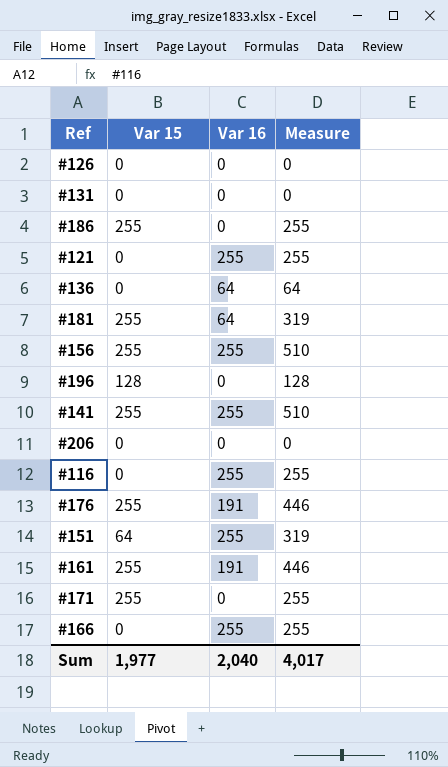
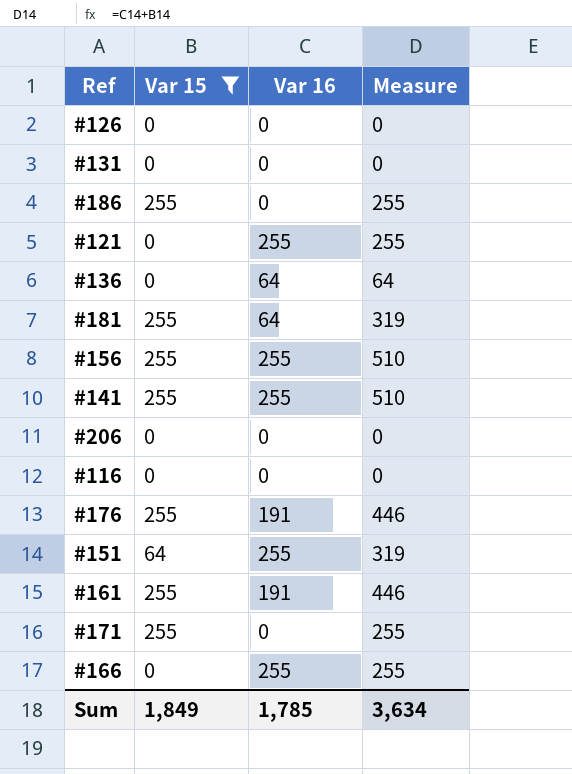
filter: none -> Var 15 != 128
#116 | Var 16: 255 -> 0
#116 | Measure: 255 -> 0
Sum | Var 15: 1,977 -> 1,849
Sum | Var 16: 2,040 -> 1,785
Sum | Measure: 4,017 -> 3,634

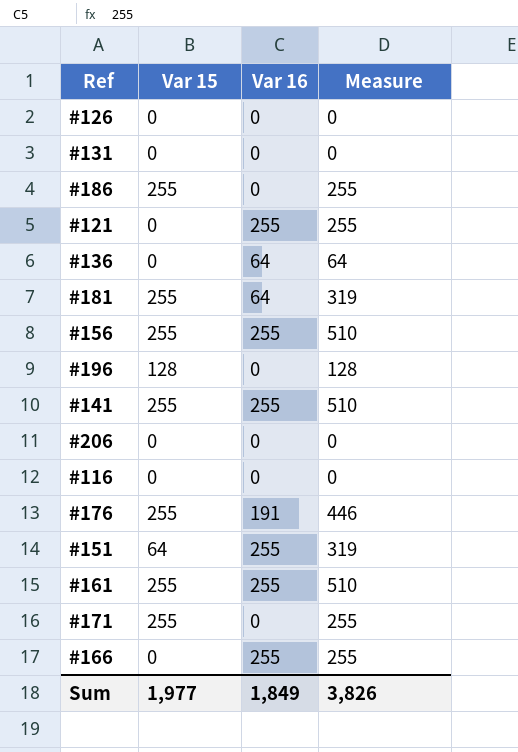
filter: Var 15 != 128 -> none
#161 | Var 16: 191 -> 255
#161 | Measure: 446 -> 510
Sum | Var 15: 1,849 -> 1,977
Sum | Var 16: 1,785 -> 1,849
Sum | Measure: 3,634 -> 3,826

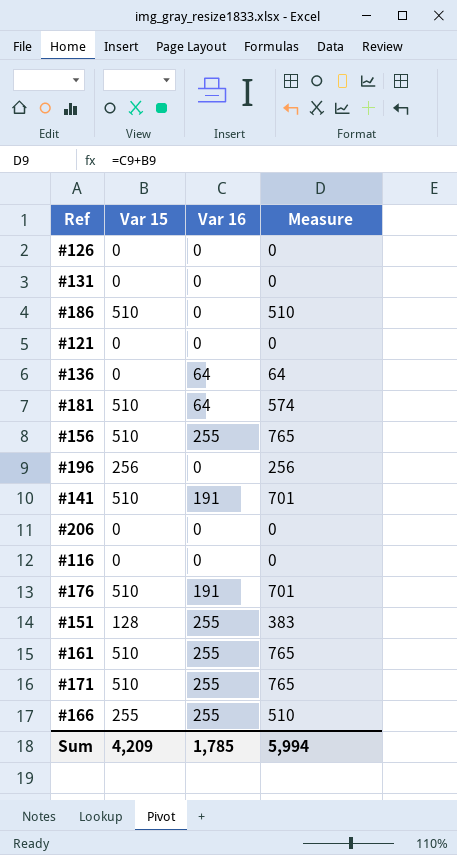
#186 | Var 15: 255 -> 510
#186 | Measure: 255 -> 510
#121 | Var 16: 255 -> 0
#121 | Measure: 255 -> 0
#181 | Var 15: 255 -> 510
#181 | Measure: 319 -> 574
#156 | Var 15: 255 -> 510
#156 | Measure: 510 -> 765
#196 | Var 15: 128 -> 256
#196 | Measure: 128 -> 256
#141 | Var 15: 255 -> 510
#141 | Var 16: 255 -> 191
#141 | Measure: 510 -> 701
#176 | Var 15: 255 -> 510
#176 | Measure: 446 -> 701
#151 | Var 15: 64 -> 128
#151 | Measure: 319 -> 383
#161 | Var 15: 255 -> 510
#161 | Measure: 510 -> 765
#171 | Var 15: 255 -> 510
#171 | Var 16: 0 -> 255
#171 | Measure: 255 -> 765
#166 | Var 15: 0 -> 255
#166 | Measure: 255 -> 510
Sum | Var 15: 1,977 -> 4,209
Sum | Var 16: 1,849 -> 1,785
Sum | Measure: 3,826 -> 5,994

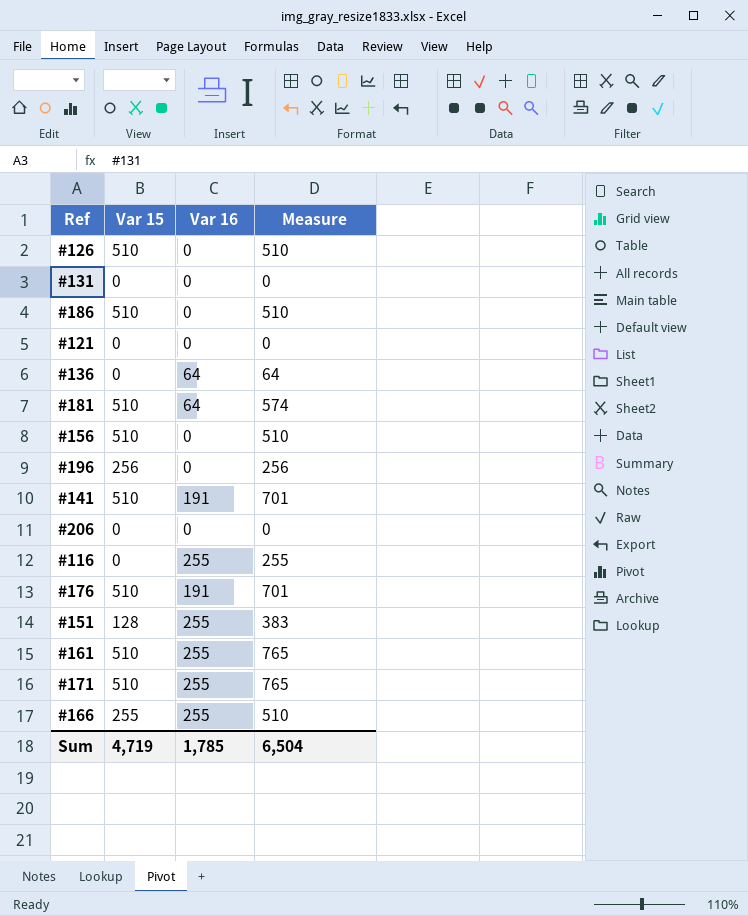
#126 | Var 15: 0 -> 510
#126 | Measure: 0 -> 510
#156 | Var 16: 255 -> 0
#156 | Measure: 765 -> 510
#116 | Var 16: 0 -> 255
#116 | Measure: 0 -> 255
Sum | Var 15: 4,209 -> 4,719
Sum | Measure: 5,994 -> 6,504

